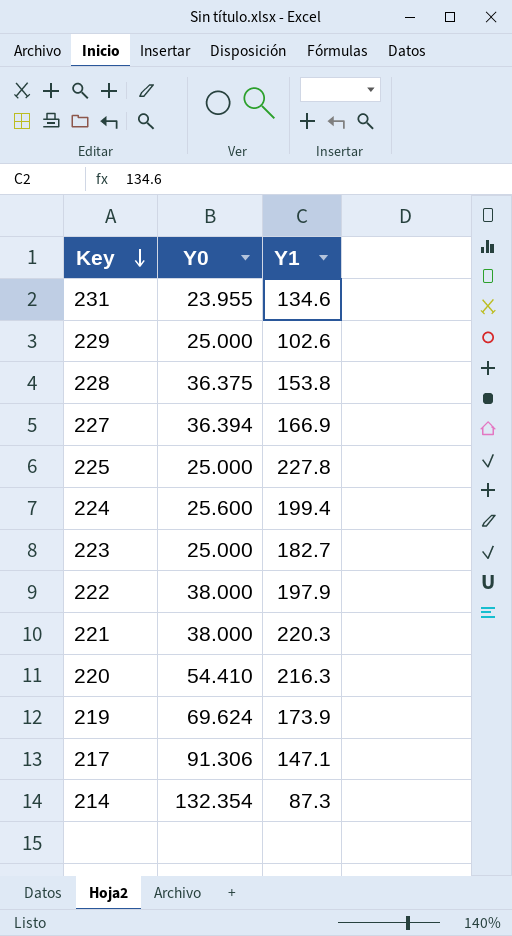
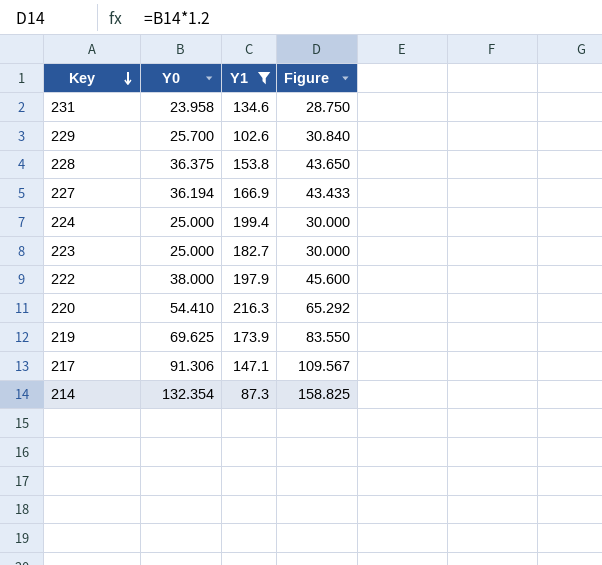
filter: none -> Y1 <= 216.3
column Figure | formula: none -> [Y0] * 1.2
231 | Y0: 23.955 -> 23.958
229 | Y0: 25.000 -> 25.700
227 | Y0: 36.394 -> 36.194
224 | Y0: 25.600 -> 25.000
219 | Y0: 69.624 -> 69.625

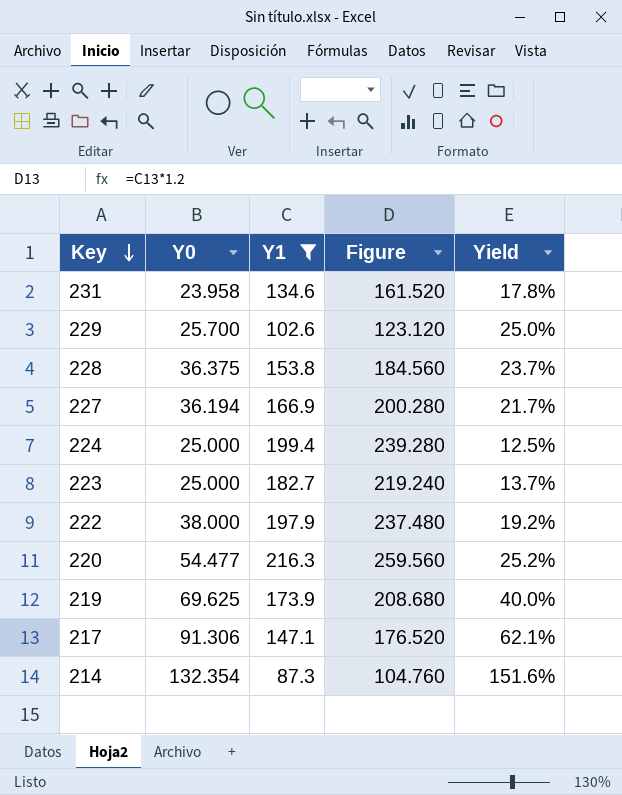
column Figure | formula: [Y0] * 1.2 -> [Y1] * 1.2
column Yield | formula: none -> [Y0] / [Y1]
220 | Y0: 54.410 -> 54.477

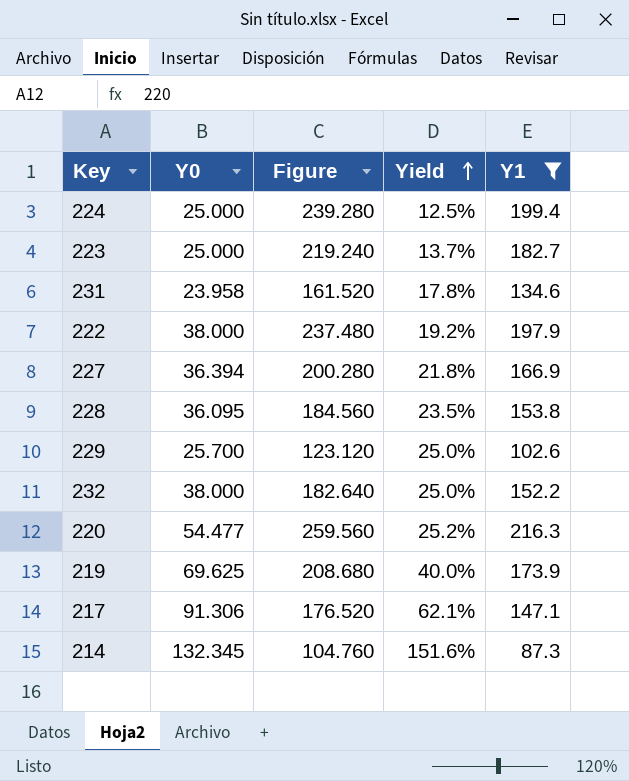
row order: Key descending -> Yield ascending
column Y1 | position: 3 -> 5
227 | Y0: 36.194 -> 36.394
227 | Yield: 21.7% -> 21.8%
228 | Y0: 36.375 -> 36.095
228 | Yield: 23.7% -> 23.5%
row 232: none -> 38.000 | 182.640 | 25.0% | 152.2
214 | Y0: 132.354 -> 132.345

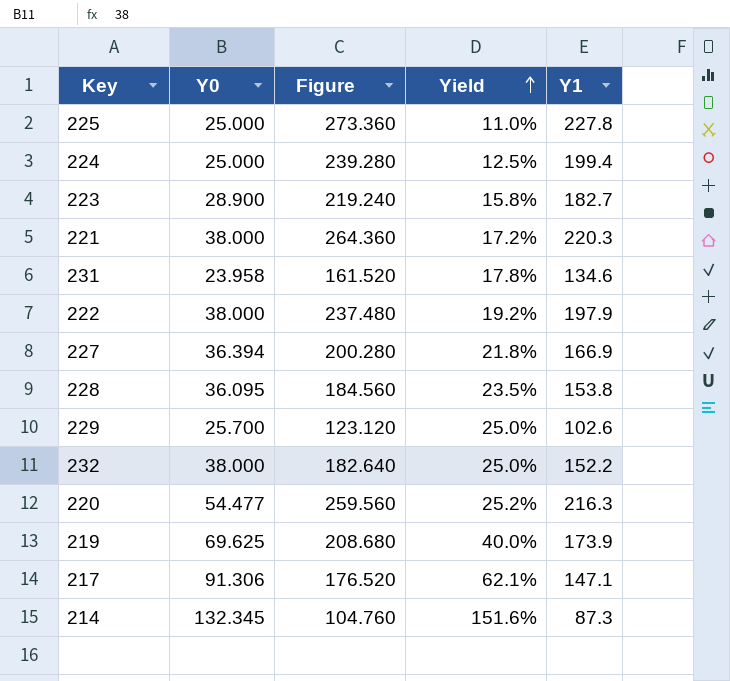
filter: Y1 <= 216.3 -> none
223 | Y0: 25.000 -> 28.900
223 | Yield: 13.7% -> 15.8%

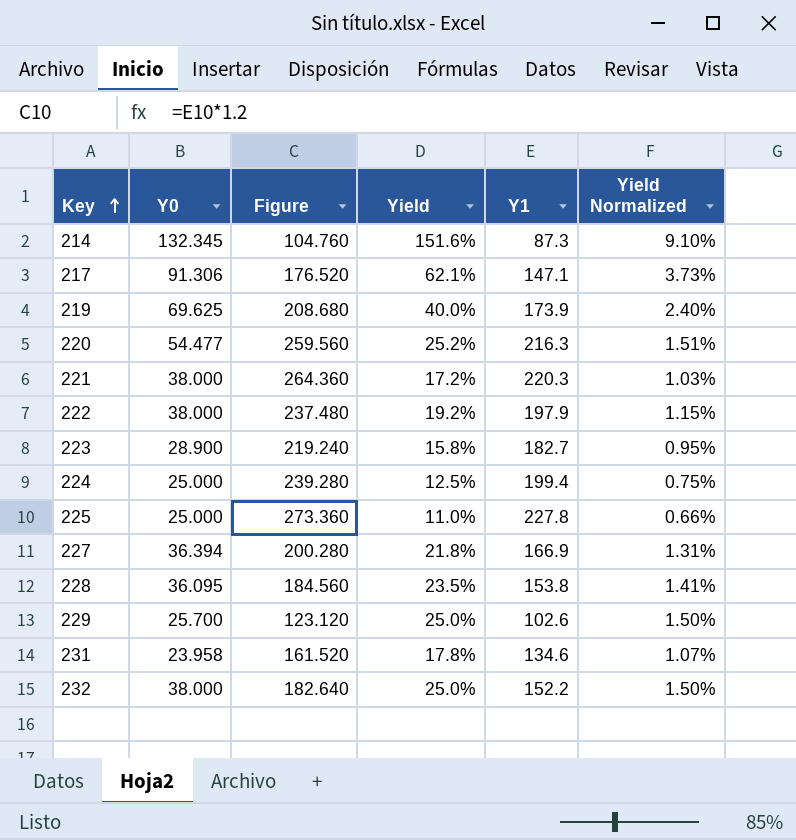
row order: Yield ascending -> Key ascending
column Yield Normalized | formula: none -> [Yield] * 0.06

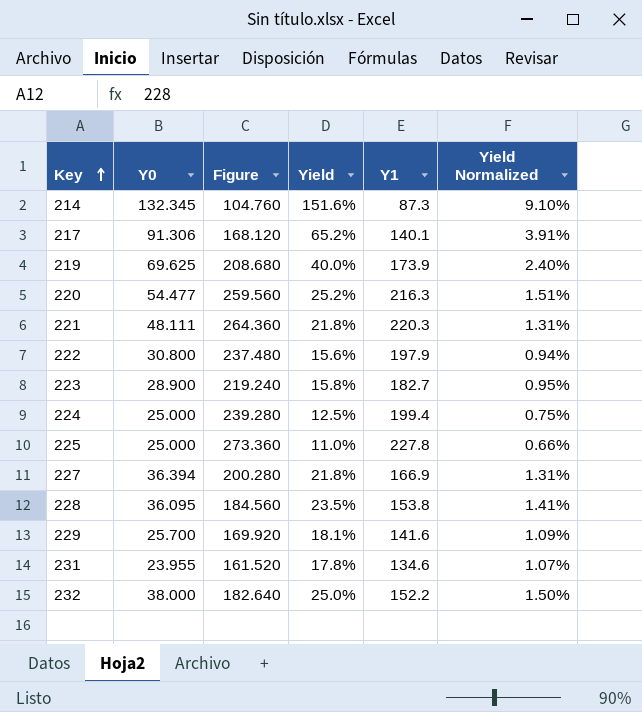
217 | Figure: 176.520 -> 168.120
217 | Yield: 62.1% -> 65.2%
217 | Y1: 147.1 -> 140.1
217 | Yield Normalized: 3.73% -> 3.91%
221 | Y0: 38.000 -> 48.111
221 | Yield: 17.2% -> 21.8%
221 | Yield Normalized: 1.03% -> 1.31%
222 | Y0: 38.000 -> 30.800
222 | Yield: 19.2% -> 15.6%
222 | Yield Normalized: 1.15% -> 0.94%
229 | Figure: 123.120 -> 169.920
229 | Yield: 25.0% -> 18.1%
229 | Y1: 102.6 -> 141.6
229 | Yield Normalized: 1.50% -> 1.09%
231 | Y0: 23.958 -> 23.955

